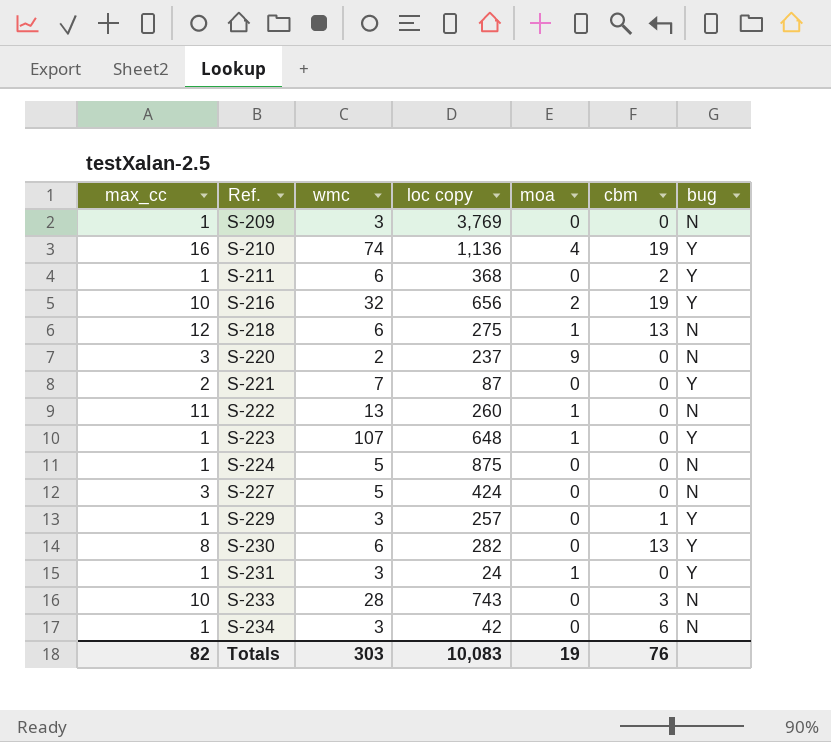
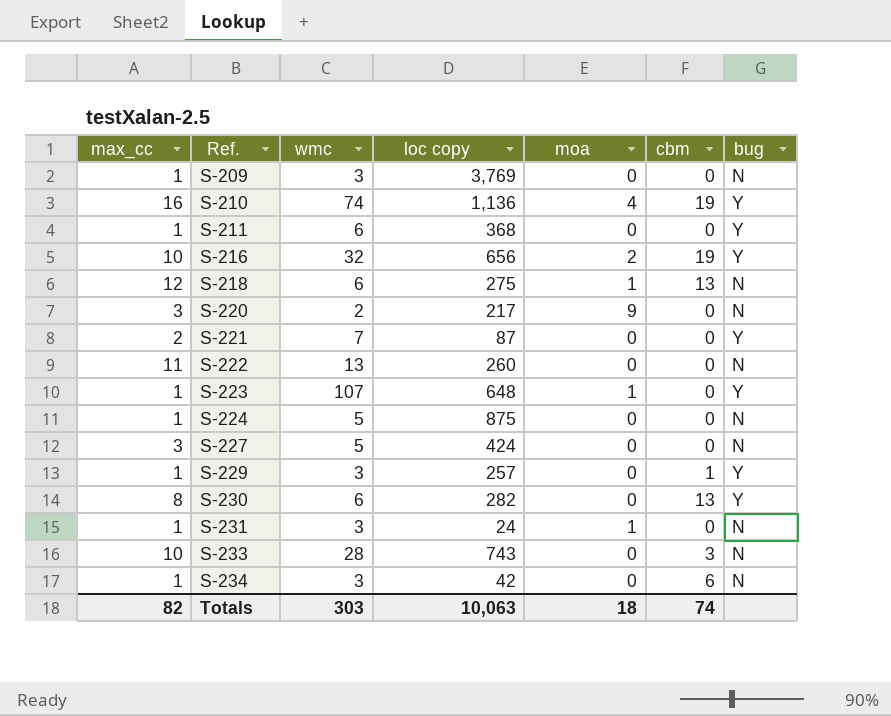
S-211 | cbm: 2 -> 0
S-220 | loc copy: 237 -> 217
S-222 | moa: 1 -> 0
S-231 | bug: Y -> N
Totals | loc copy: 10,083 -> 10,063
Totals | moa: 19 -> 18
Totals | cbm: 76 -> 74

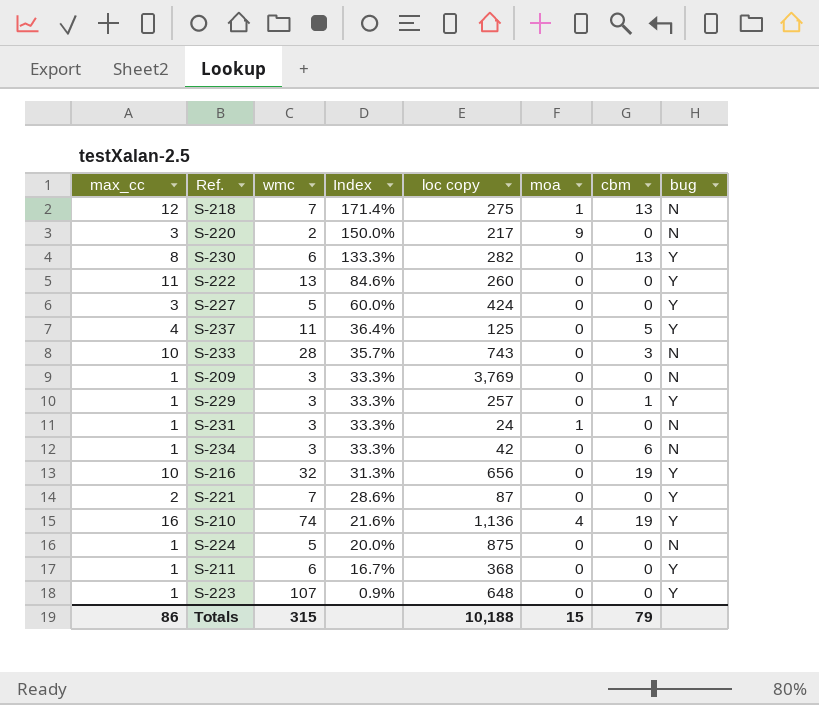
row order: Ref. ascending -> Index descending
column Index | formula: none -> [max_cc] / [wmc]
S-218 | wmc: 6 -> 7
S-222 | bug: N -> Y
S-227 | bug: N -> Y
row S-237: none -> 4 | 11 | 36.4% | 125 | 0 | 5 | Y
S-216 | moa: 2 -> 0
S-223 | moa: 1 -> 0
Totals | max_cc: 82 -> 86
Totals | wmc: 303 -> 315
Totals | loc copy: 10,063 -> 10,188
Totals | moa: 18 -> 15
Totals | cbm: 74 -> 79

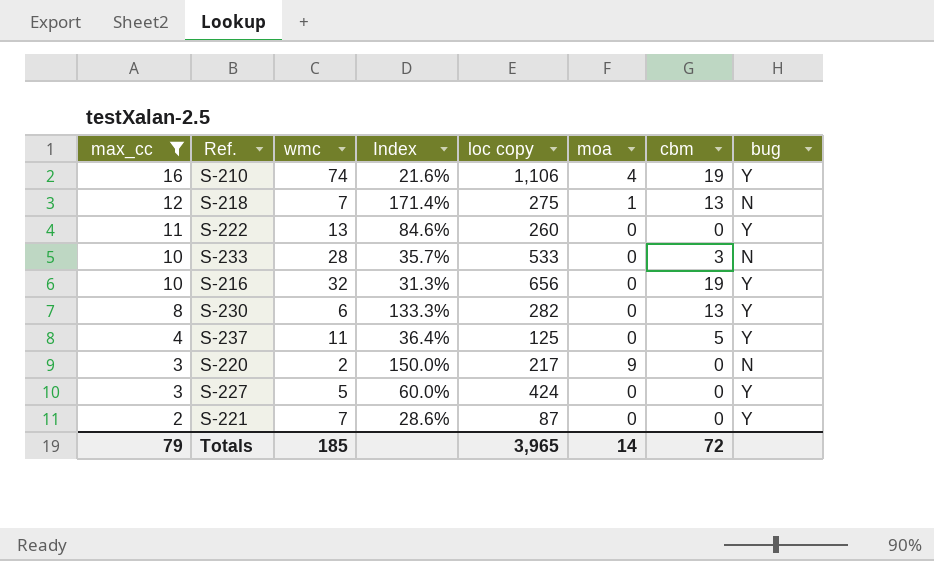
filter: none -> max_cc != 1
row order: Index descending -> max_cc descending
S-210 | loc copy: 1,136 -> 1,106
S-233 | loc copy: 743 -> 533
Totals | max_cc: 86 -> 79
Totals | wmc: 315 -> 185
Totals | loc copy: 10,188 -> 3,965
Totals | moa: 15 -> 14
Totals | cbm: 79 -> 72

